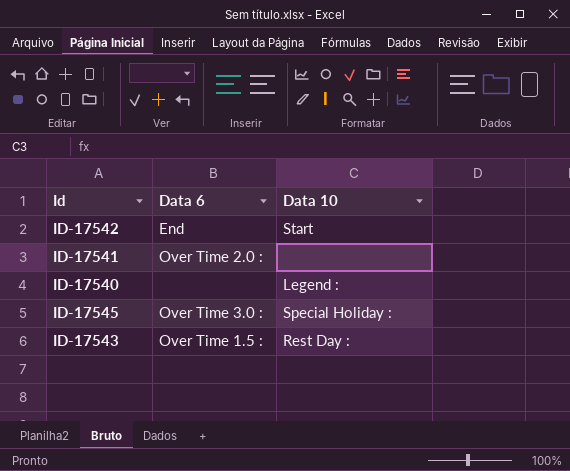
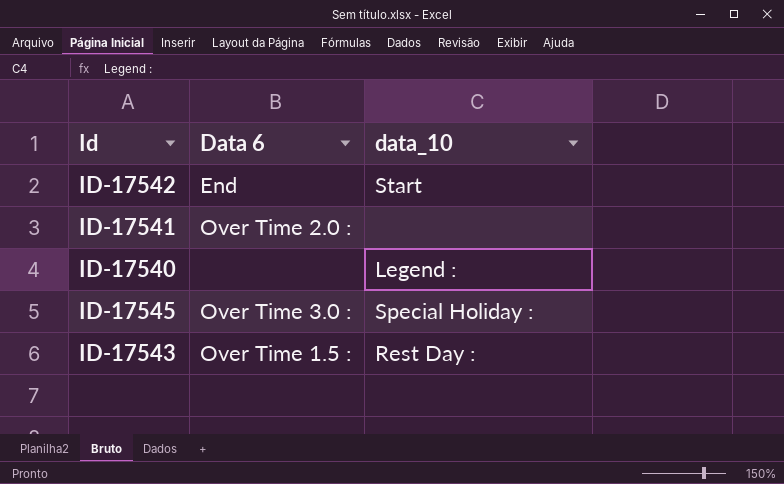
column name: Data 10 -> data_10

